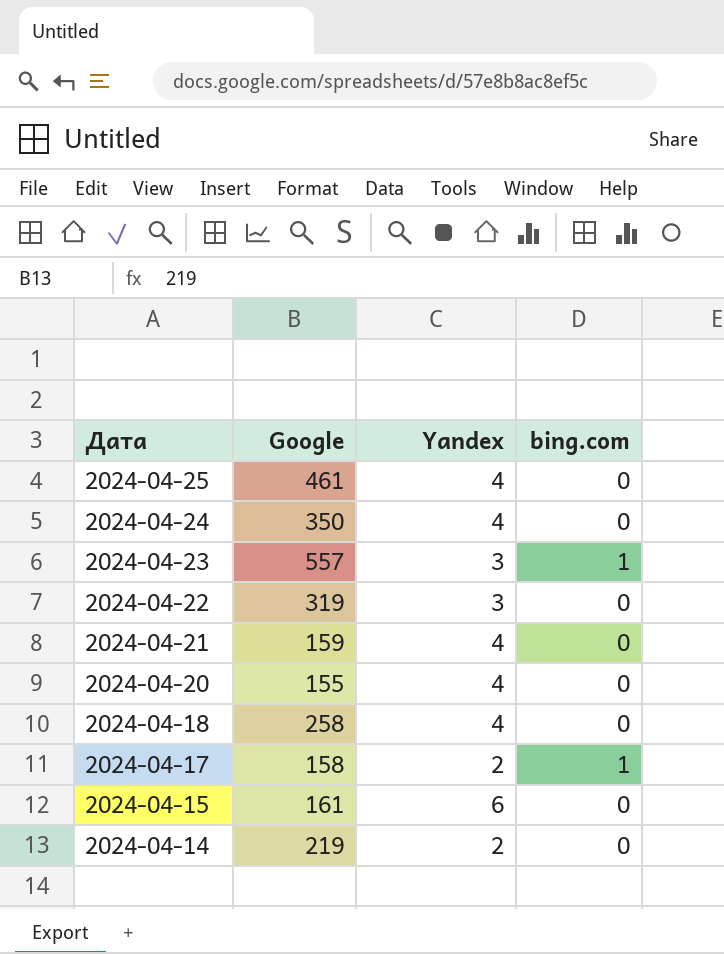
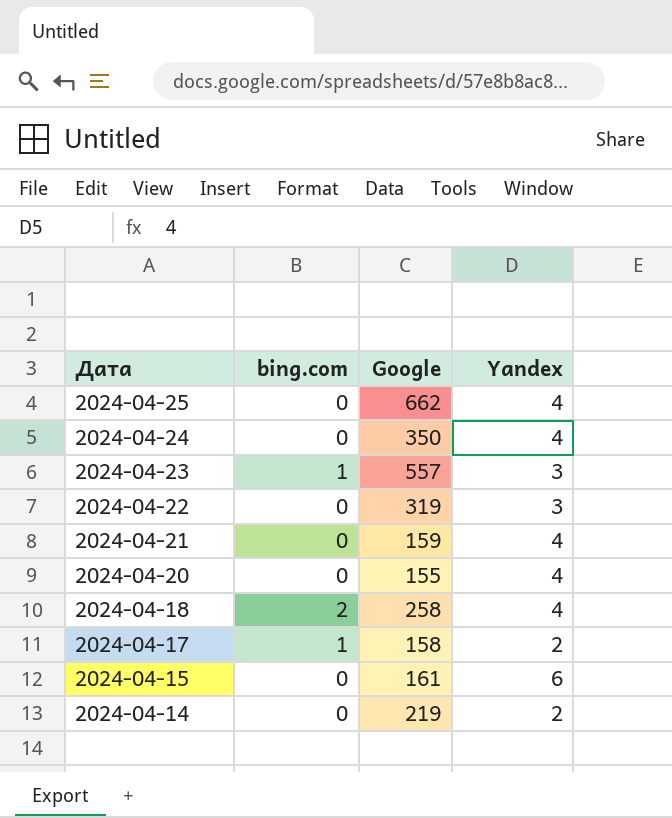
column bing.com | position: 4 -> 2
2024-04-25 | Google: 461 -> 662
2024-04-18 | bing.com: 0 -> 2

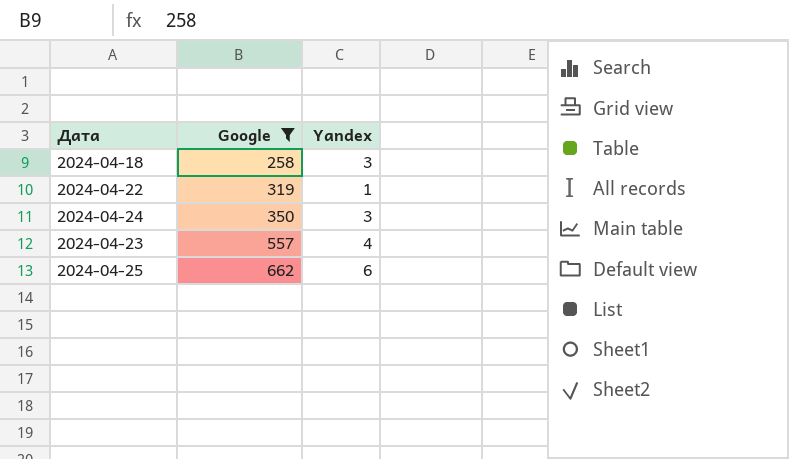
filter: none -> Google >= 258
row order: Дата descending -> Google ascending
column bing.com | position: 2 -> none
2024-04-18 | Yandex: 4 -> 3
2024-04-22 | Yandex: 3 -> 1
2024-04-24 | Yandex: 4 -> 3
2024-04-23 | Yandex: 3 -> 4
2024-04-25 | Yandex: 4 -> 6

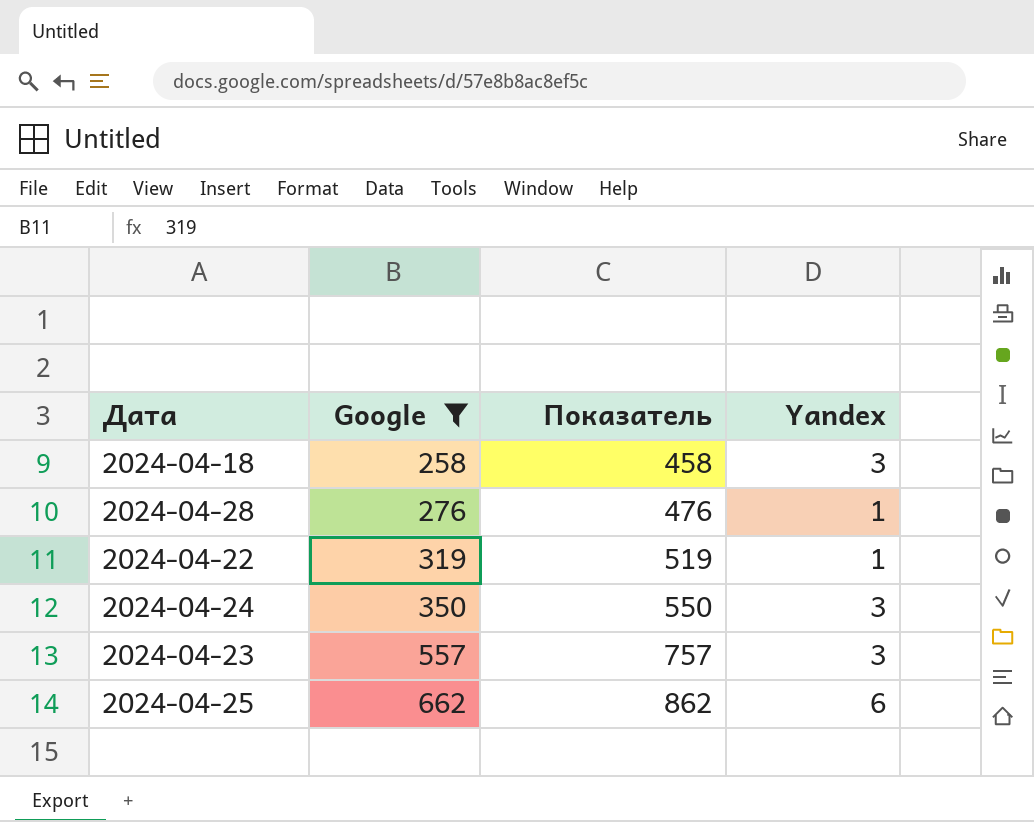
column Показатель | formula: none -> [Google] + 200
row 2024-04-28: none -> 276 | 476 | 1
2024-04-23 | Yandex: 4 -> 3

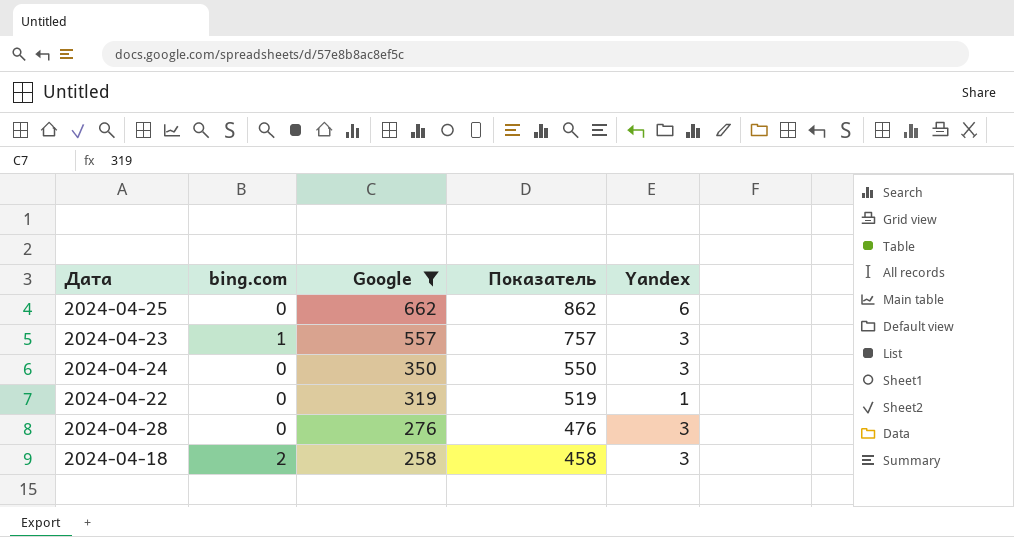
row order: Google ascending -> Google descending
column bing.com | position: none -> 2
2024-04-28 | Yandex: 1 -> 3

